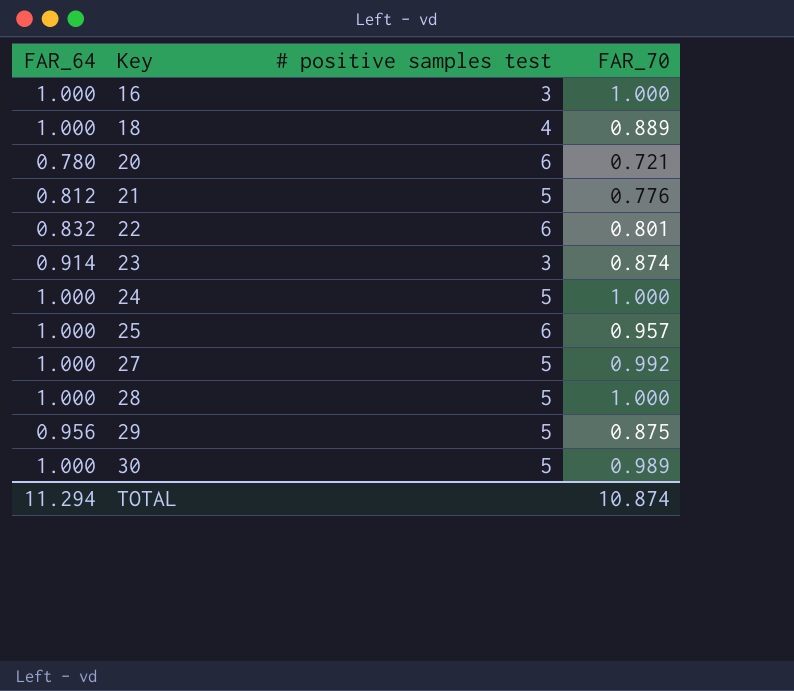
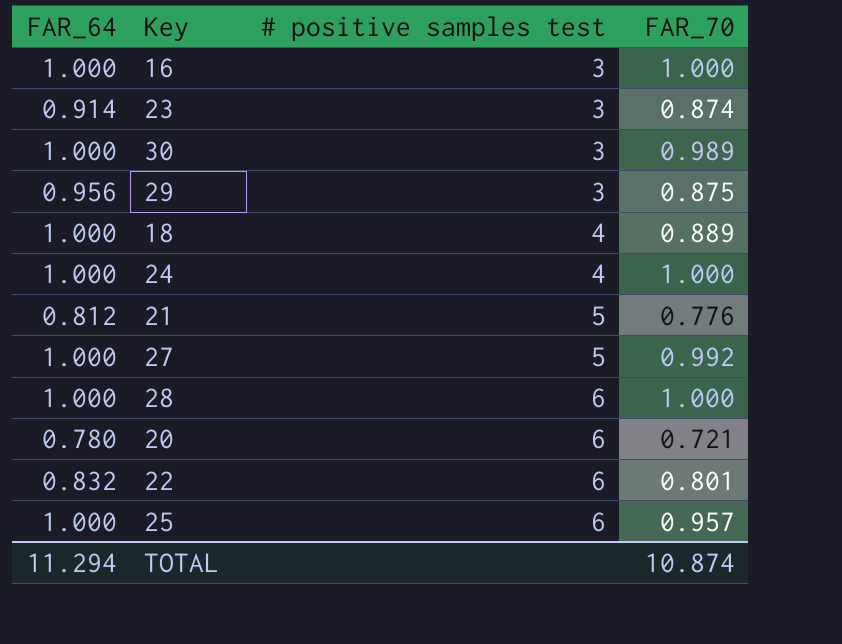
row order: Key ascending -> # positive samples test ascending
30 | # positive samples test: 5 -> 3
29 | # positive samples test: 5 -> 3
24 | # positive samples test: 5 -> 4
28 | # positive samples test: 5 -> 6

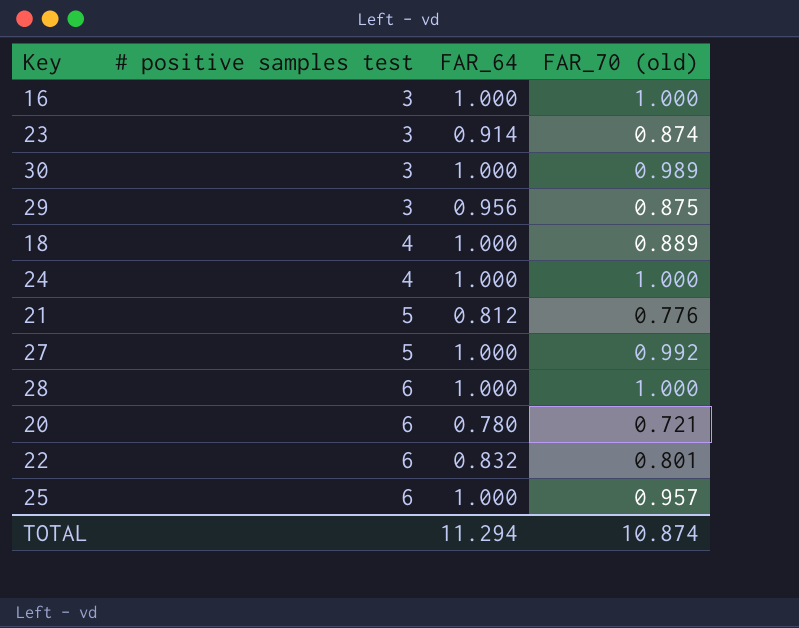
column FAR_64 | position: 1 -> 3
column name: FAR_70 -> FAR_70 (old)

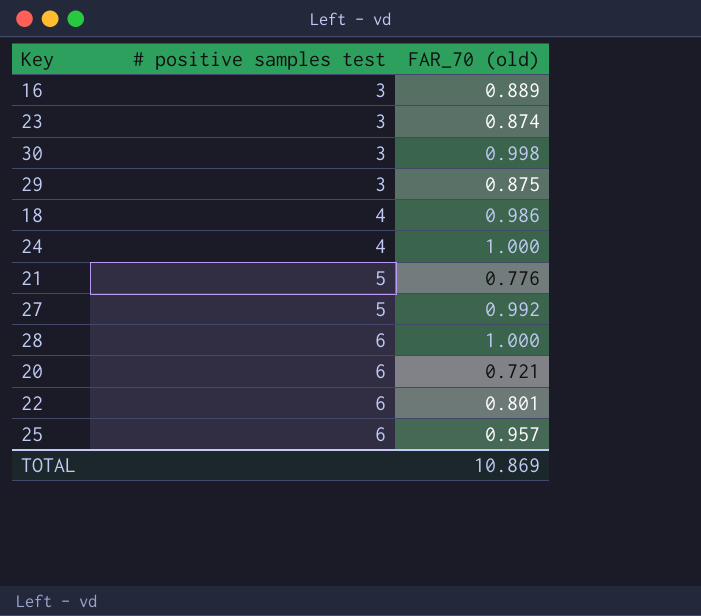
column FAR_64 | position: 3 -> none
16 | FAR_70 (old): 1.000 -> 0.889
30 | FAR_70 (old): 0.989 -> 0.998
18 | FAR_70 (old): 0.889 -> 0.986
TOTAL | FAR_70 (old): 10.874 -> 10.869

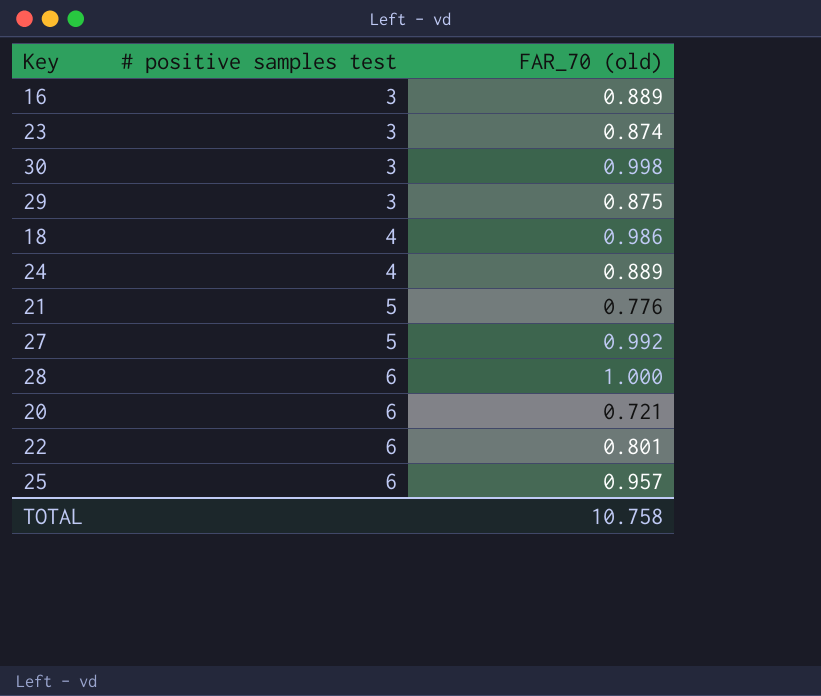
24 | FAR_70 (old): 1.000 -> 0.889
TOTAL | FAR_70 (old): 10.869 -> 10.758

